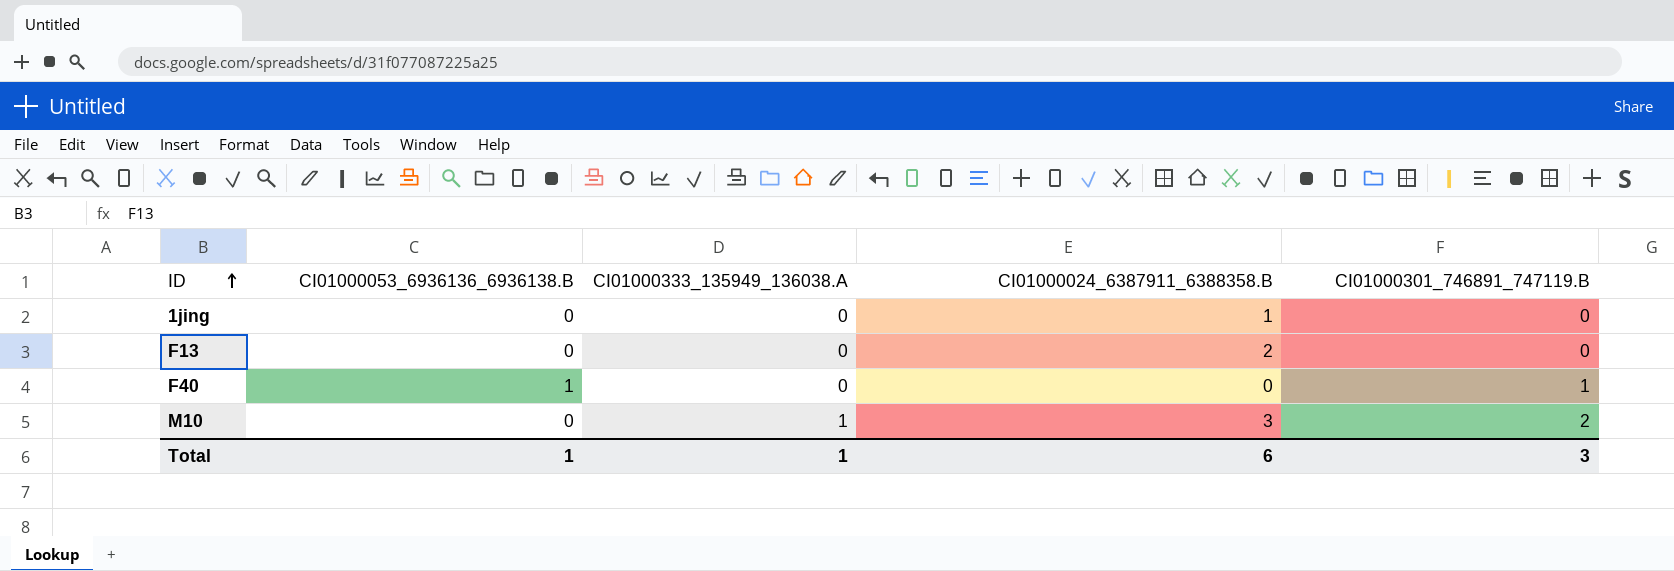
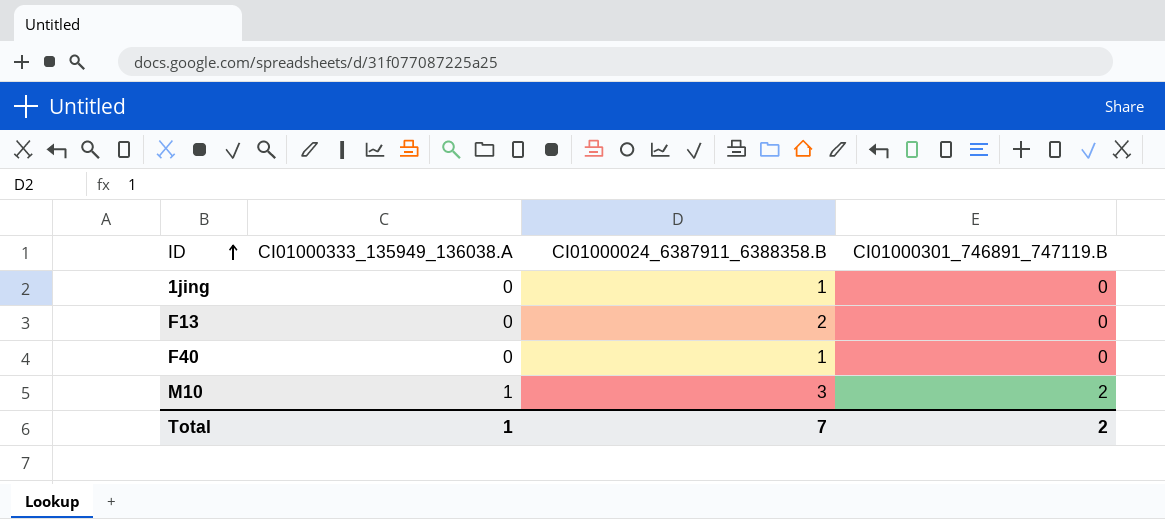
column CI01000053_6936136_6936138.B | position: 2 -> none
F40 | CI01000024_6387911_6388358.B: 0 -> 1
F40 | CI01000301_746891_747119.B: 1 -> 0
Total | CI01000024_6387911_6388358.B: 6 -> 7
Total | CI01000301_746891_747119.B: 3 -> 2

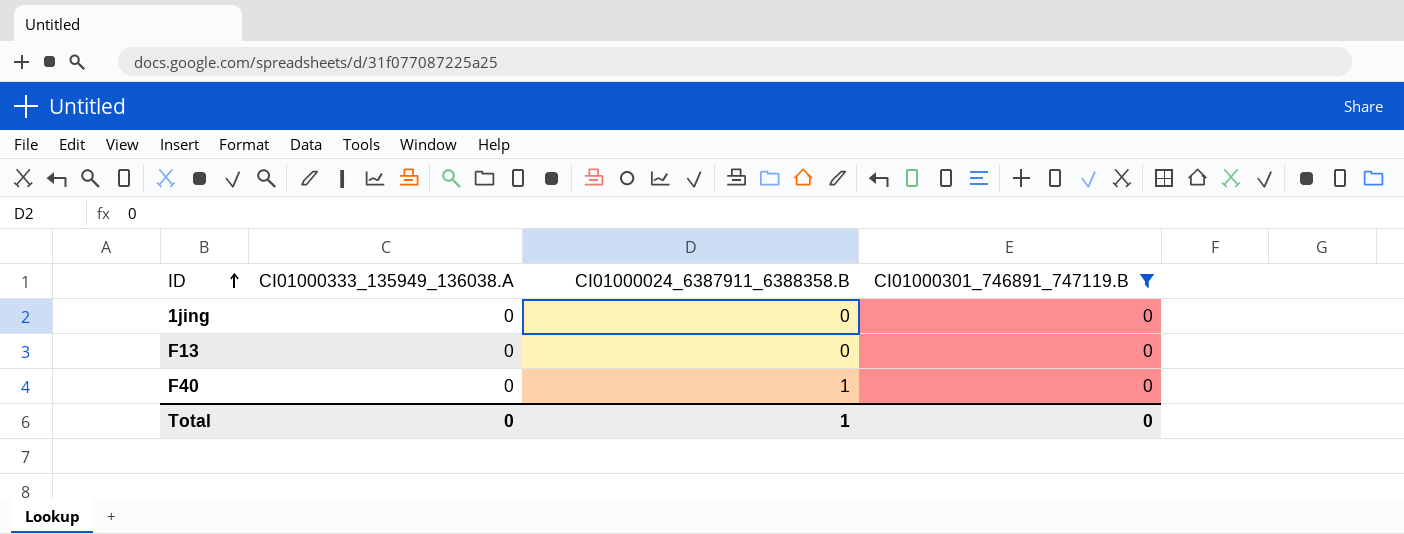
filter: none -> CI01000301_746891_747119.B = 0
1jing | CI01000024_6387911_6388358.B: 1 -> 0
F13 | CI01000024_6387911_6388358.B: 2 -> 0
Total | CI01000333_135949_136038.A: 1 -> 0
Total | CI01000024_6387911_6388358.B: 7 -> 1
Total | CI01000301_746891_747119.B: 2 -> 0

